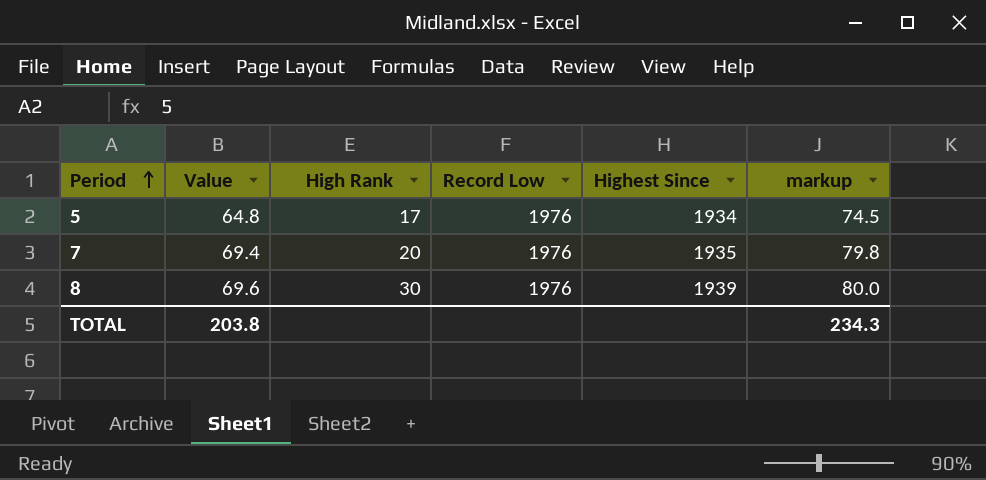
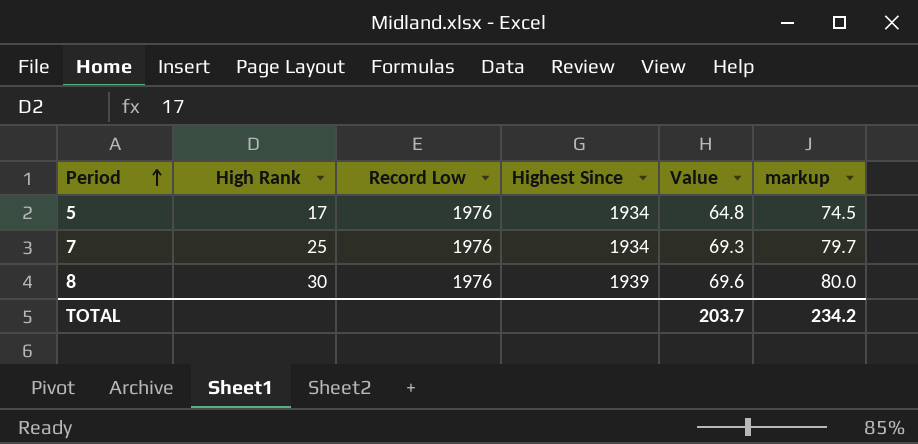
column Value | position: 2 -> 5
7 | High Rank: 20 -> 25
7 | Highest Since: 1935 -> 1934
7 | Value: 69.4 -> 69.3
7 | markup: 79.8 -> 79.7
TOTAL | Value: 203.8 -> 203.7
TOTAL | markup: 234.3 -> 234.2

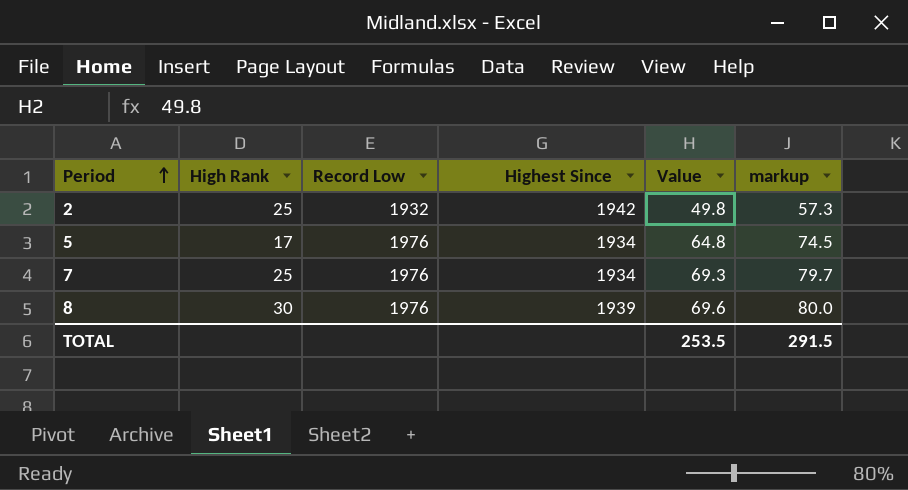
row 2: none -> 25 | 1932 | 1942 | 49.8 | 57.3
TOTAL | Value: 203.7 -> 253.5
TOTAL | markup: 234.2 -> 291.5

